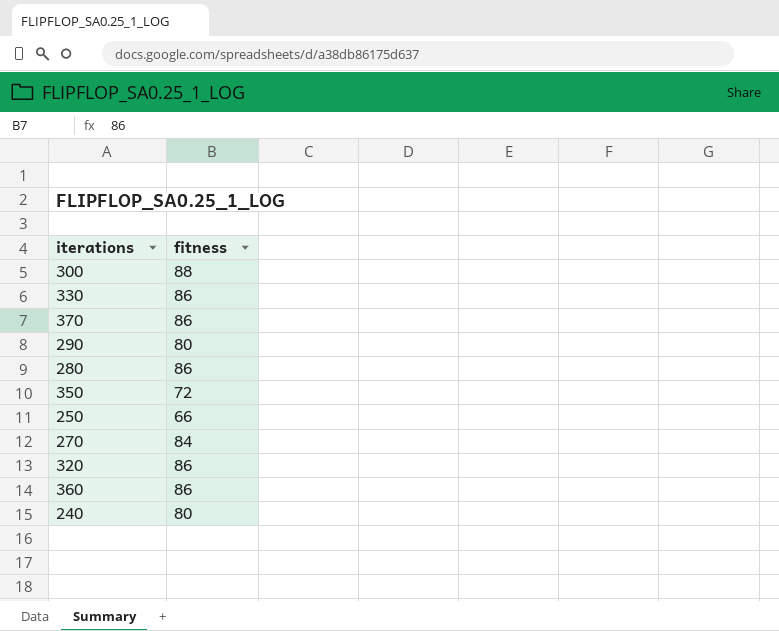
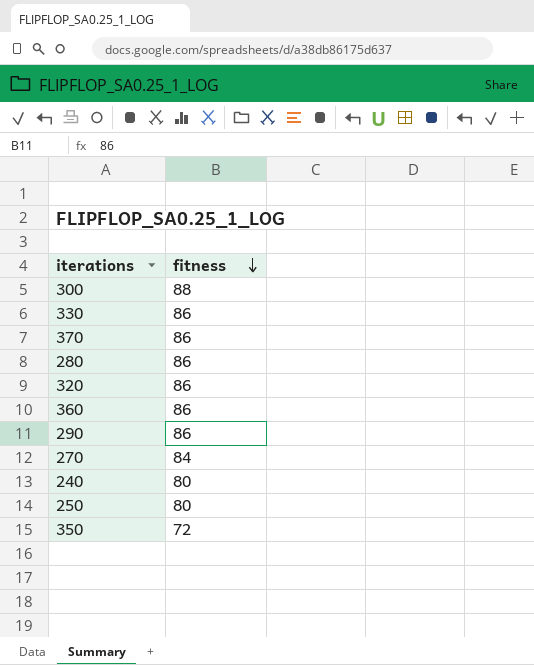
row order: none -> fitness descending
290 | fitness: 80 -> 86
250 | fitness: 66 -> 80

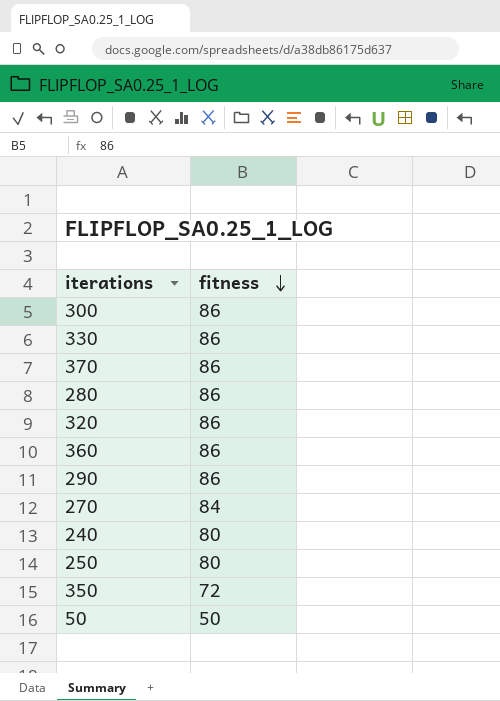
300 | fitness: 88 -> 86
row 50: none -> 50

